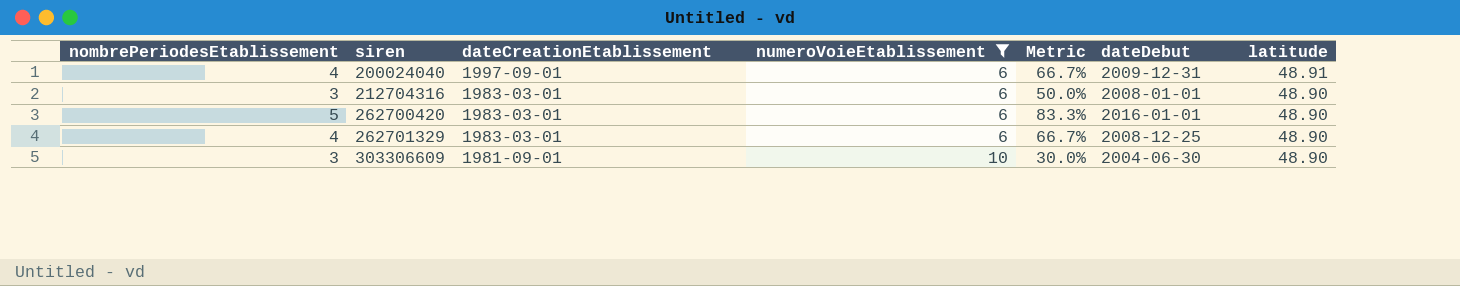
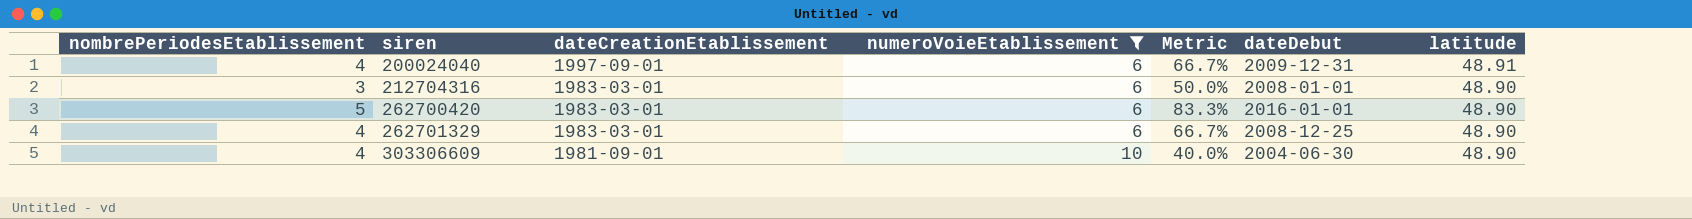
303306609 | nombrePeriodesEtablissement: 3 -> 4
303306609 | Metric: 30.0% -> 40.0%

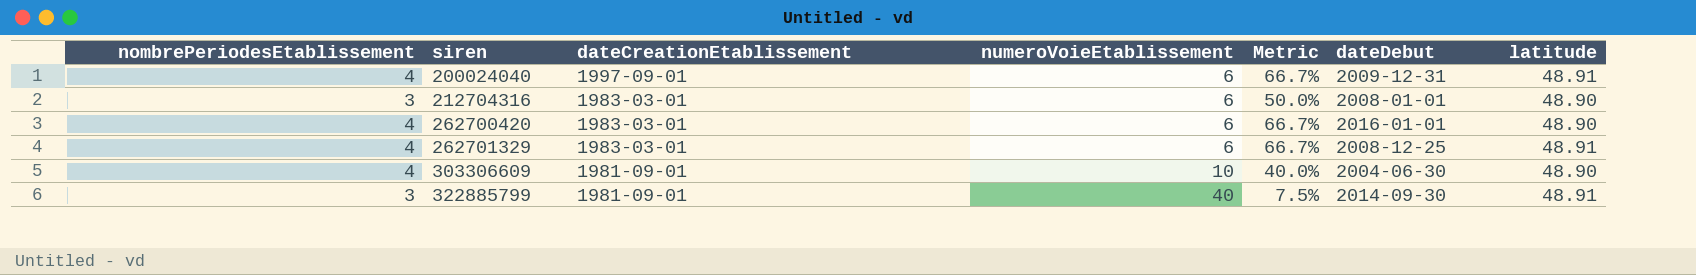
filter: numeroVoieEtablissement != 40 -> none
262700420 | nombrePeriodesEtablissement: 5 -> 4
262700420 | Metric: 83.3% -> 66.7%
262701329 | latitude: 48.90 -> 48.91

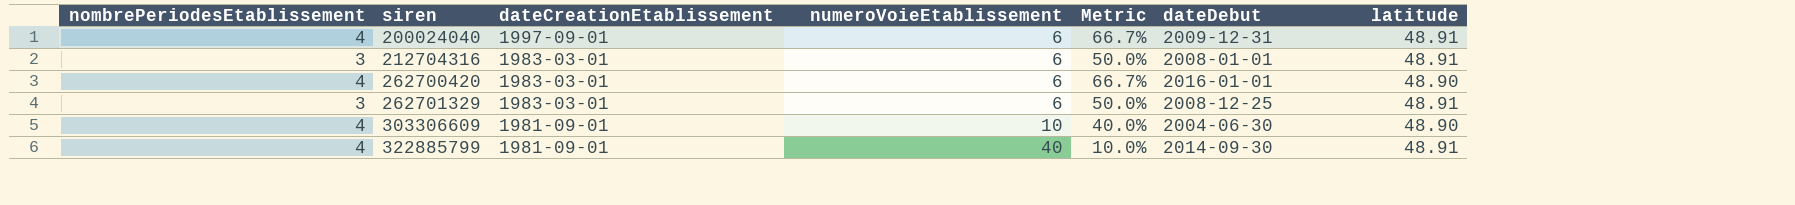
212704316 | latitude: 48.90 -> 48.91
262701329 | nombrePeriodesEtablissement: 4 -> 3
262701329 | Metric: 66.7% -> 50.0%
322885799 | nombrePeriodesEtablissement: 3 -> 4
322885799 | Metric: 7.5% -> 10.0%

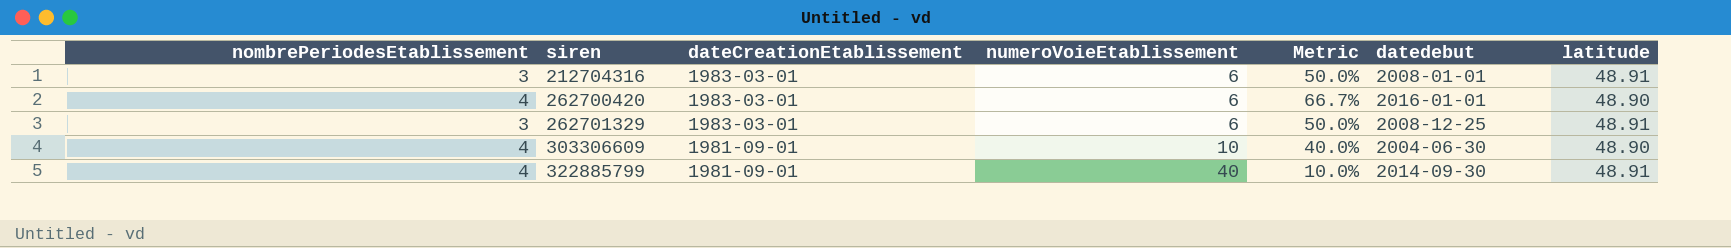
column name: dateDebut -> datedebut
row 200024040: 4 | 1997-09-01 | 6 | 66.7% | 2009-12-31 | 48.91 -> none

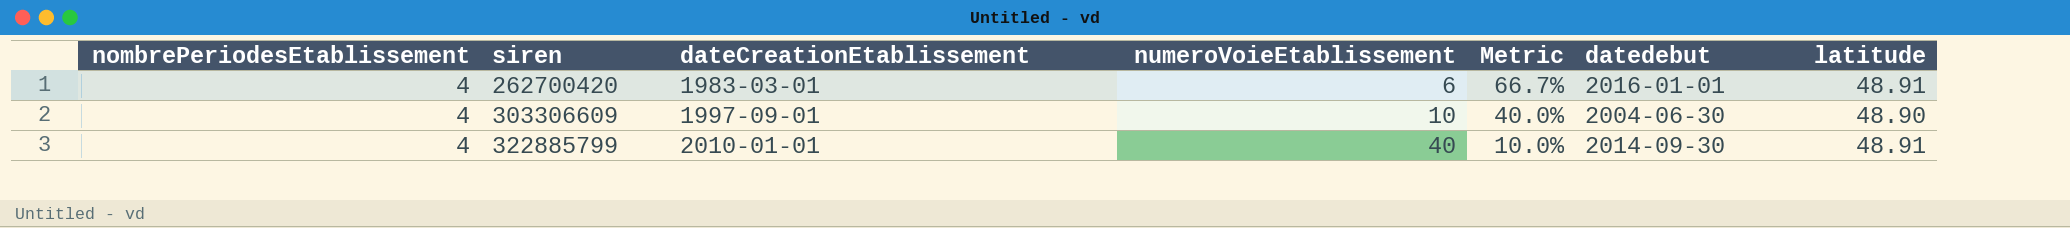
row 212704316: 3 | 1983-03-01 | 6 | 50.0% | 2008-01-01 | 48.91 -> none
row 262701329: 3 | 1983-03-01 | 6 | 50.0% | 2008-12-25 | 48.91 -> none
262700420 | latitude: 48.90 -> 48.91
303306609 | dateCreationEtablissement: 1981-09-01 -> 1997-09-01
322885799 | dateCreationEtablissement: 1981-09-01 -> 2010-01-01

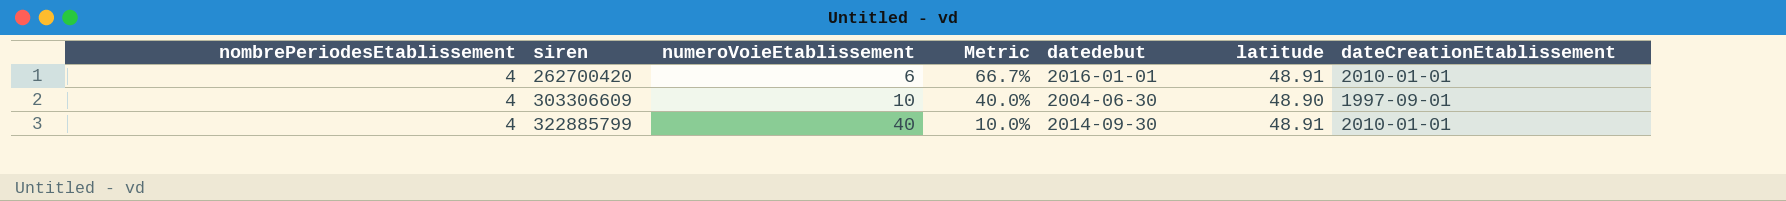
column dateCreationEtablissement | position: 3 -> 7
262700420 | dateCreationEtablissement: 1983-03-01 -> 2010-01-01

